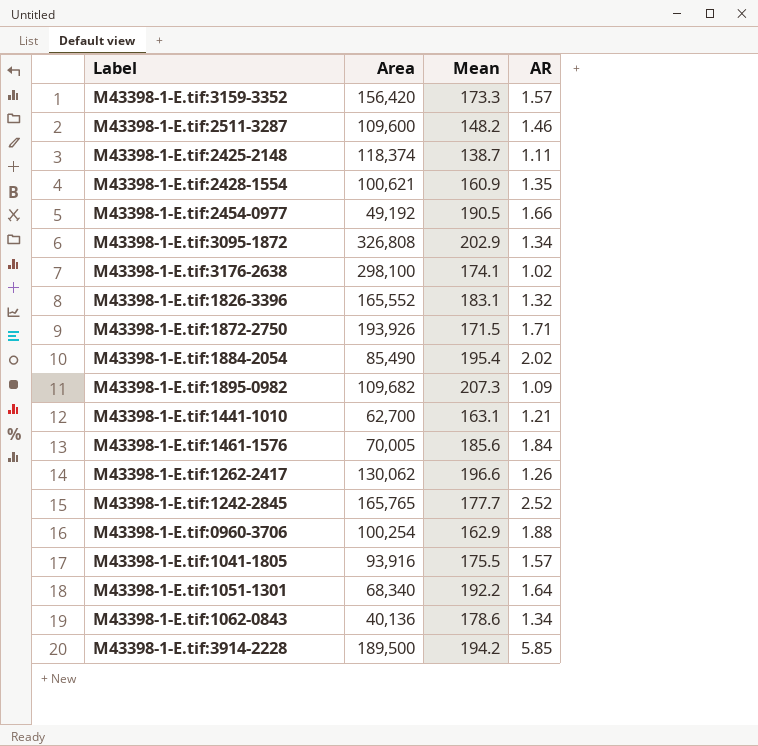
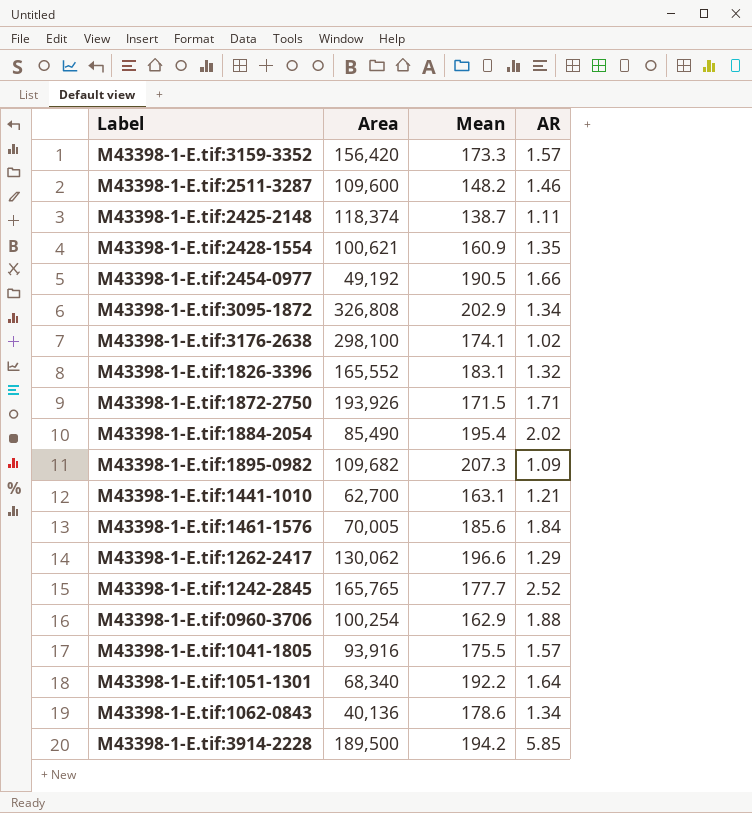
M43398-1-E.tif:1262-2417 | AR: 1.26 -> 1.29

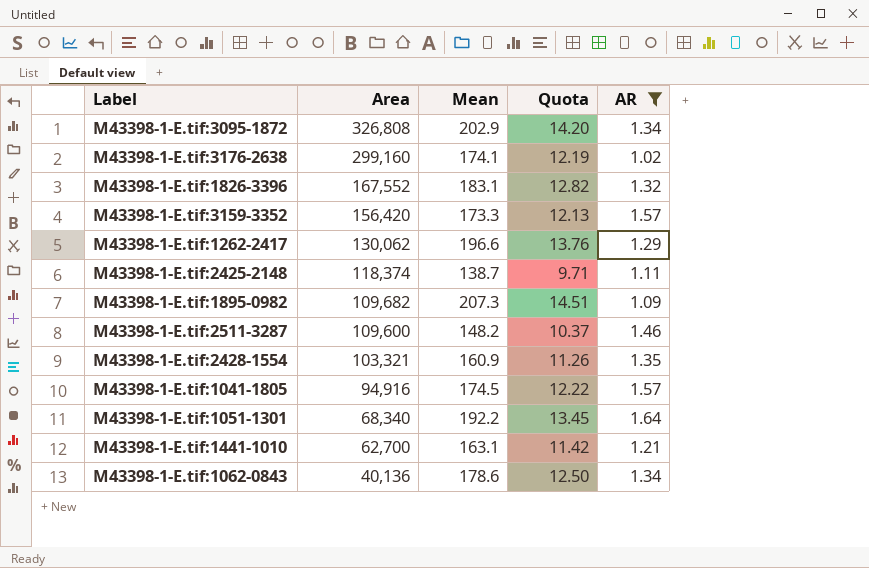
filter: none -> AR <= 1.64
row order: none -> Area descending
column Quota | formula: none -> [Mean] * 0.07
M43398-1-E.tif:3176-2638 | Area: 298,100 -> 299,160
M43398-1-E.tif:1826-3396 | Area: 165,552 -> 167,552
M43398-1-E.tif:2428-1554 | Area: 100,621 -> 103,321
M43398-1-E.tif:1041-1805 | Area: 93,916 -> 94,916
M43398-1-E.tif:1041-1805 | Mean: 175.5 -> 174.5

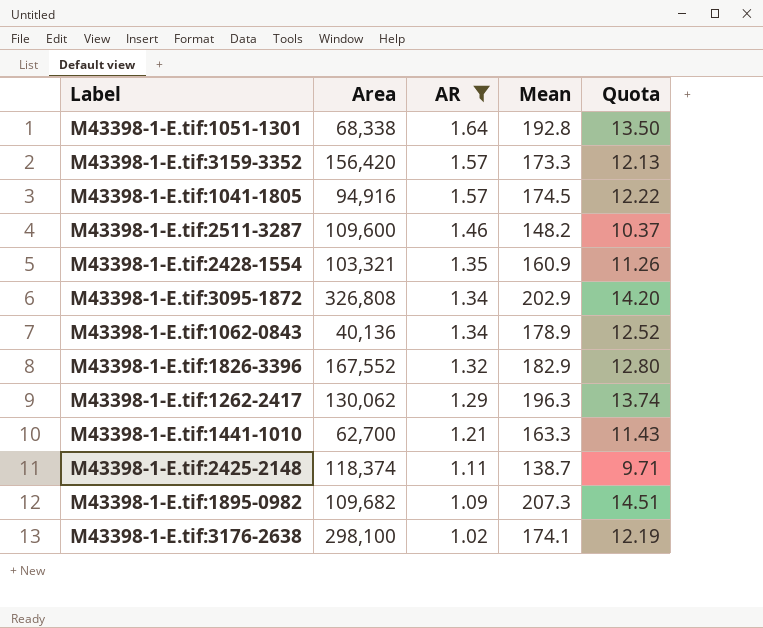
row order: Area descending -> AR descending
column AR | position: 5 -> 3
M43398-1-E.tif:1051-1301 | Area: 68,340 -> 68,338
M43398-1-E.tif:1051-1301 | Mean: 192.2 -> 192.8
M43398-1-E.tif:1051-1301 | Quota: 13.45 -> 13.50
M43398-1-E.tif:1062-0843 | Mean: 178.6 -> 178.9
M43398-1-E.tif:1062-0843 | Quota: 12.50 -> 12.52
M43398-1-E.tif:1826-3396 | Mean: 183.1 -> 182.9
M43398-1-E.tif:1826-3396 | Quota: 12.82 -> 12.80
M43398-1-E.tif:1262-2417 | Mean: 196.6 -> 196.3
M43398-1-E.tif:1262-2417 | Quota: 13.76 -> 13.74
M43398-1-E.tif:1441-1010 | Mean: 163.1 -> 163.3
M43398-1-E.tif:1441-1010 | Quota: 11.42 -> 11.43
M43398-1-E.tif:3176-2638 | Area: 299,160 -> 298,100

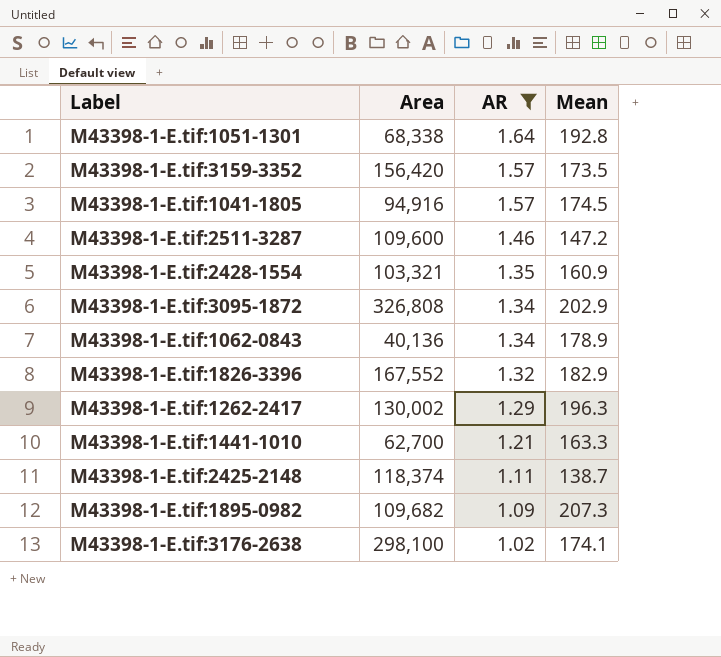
column Quota | formula: [Mean] * 0.07 -> none
M43398-1-E.tif:3159-3352 | Mean: 173.3 -> 173.5
M43398-1-E.tif:2511-3287 | Mean: 148.2 -> 147.2
M43398-1-E.tif:1262-2417 | Area: 130,062 -> 130,002

